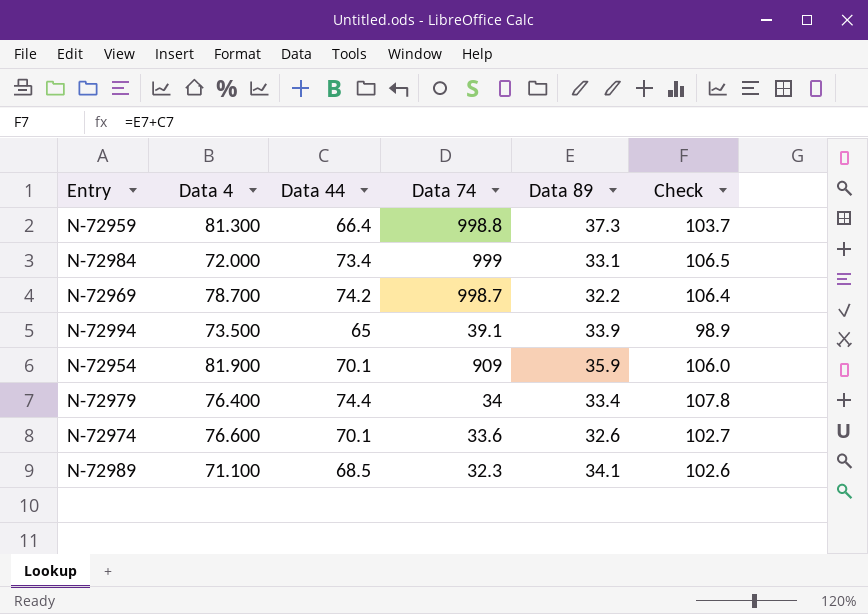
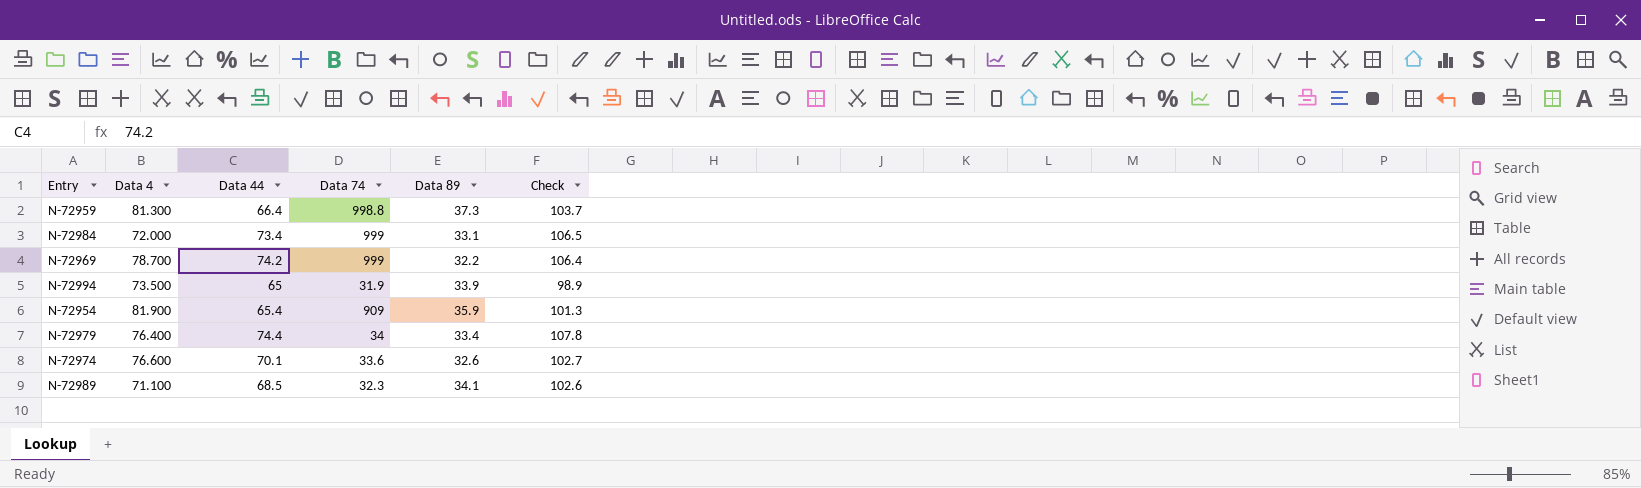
N-72969 | Data 74: 998.7 -> 999
N-72994 | Data 74: 39.1 -> 31.9
N-72954 | Data 44: 70.1 -> 65.4
N-72954 | Check: 106.0 -> 101.3

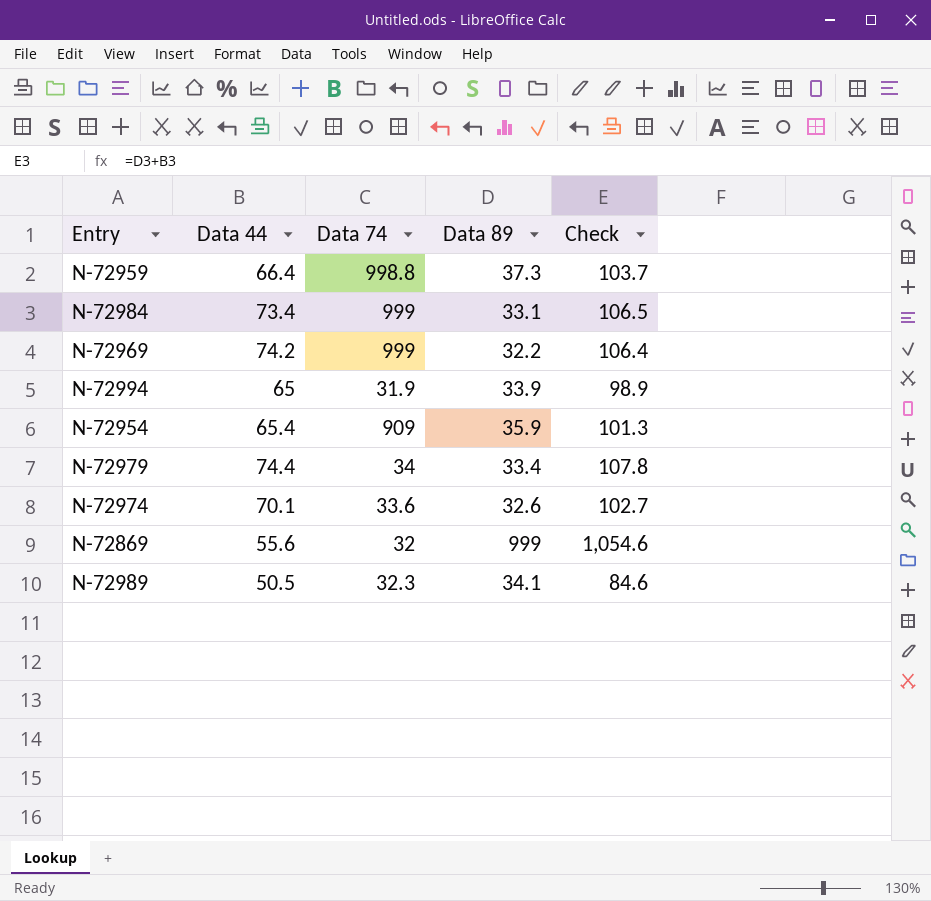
column Data 4 | position: 2 -> none
row N-72869: none -> 55.6 | 32 | 999 | 1,054.6
N-72989 | Data 44: 68.5 -> 50.5
N-72989 | Check: 102.6 -> 84.6

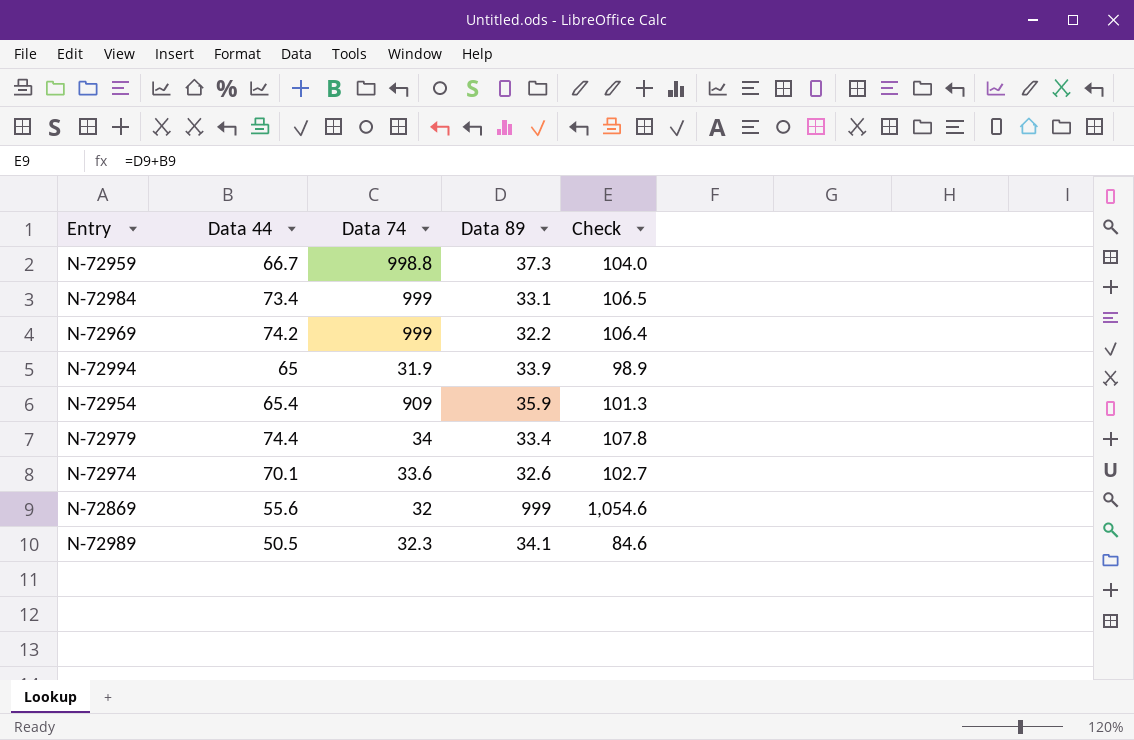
N-72959 | Data 44: 66.4 -> 66.7
N-72959 | Check: 103.7 -> 104.0

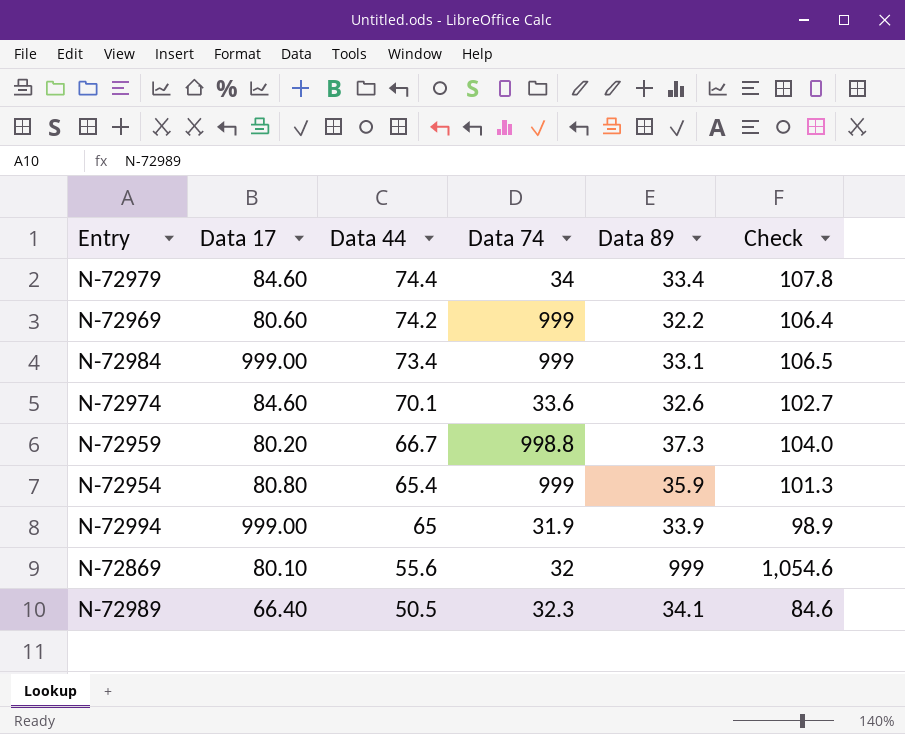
row order: none -> Data 44 descending
column Data 17 | position: none -> 2
N-72954 | Data 74: 909 -> 999

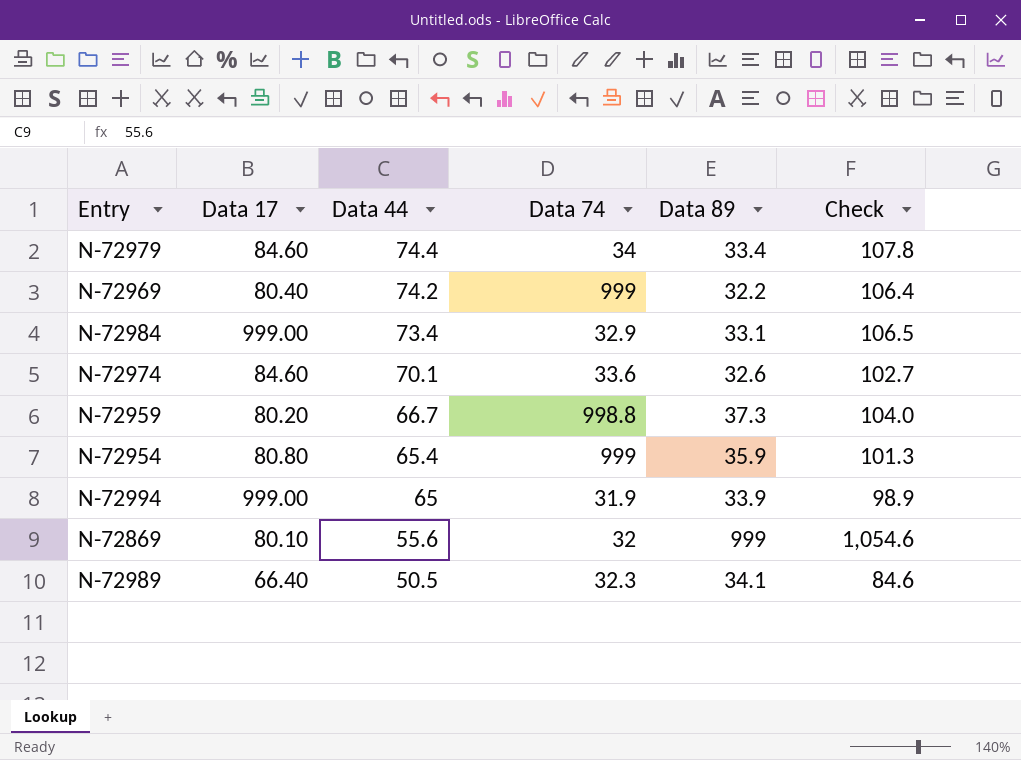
N-72969 | Data 17: 80.60 -> 80.40
N-72984 | Data 74: 999 -> 32.9

